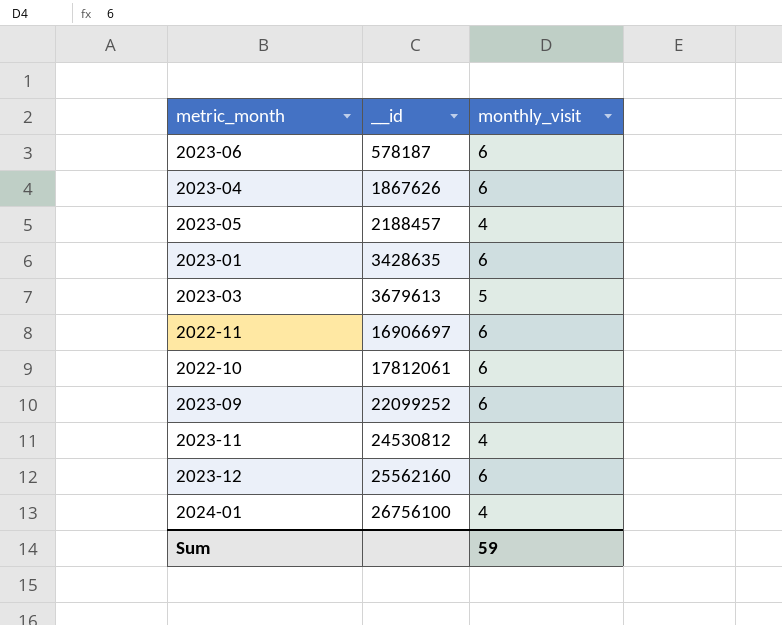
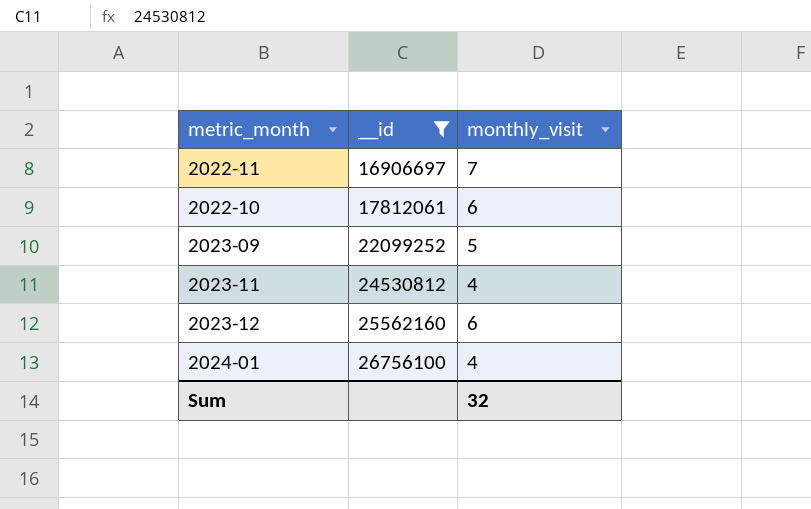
filter: none -> __id >= 16906697
2022-11 | monthly_visit: 6 -> 7
2023-09 | monthly_visit: 6 -> 5
Sum | monthly_visit: 59 -> 32

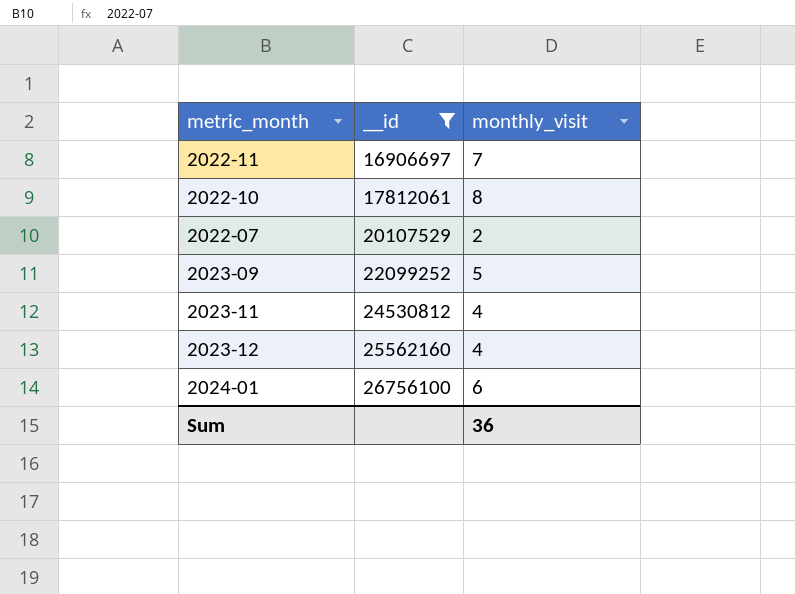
2022-10 | monthly_visit: 6 -> 8
row 2022-07: none -> 20107529 | 2
2023-12 | monthly_visit: 6 -> 4
2024-01 | monthly_visit: 4 -> 6
Sum | monthly_visit: 32 -> 36

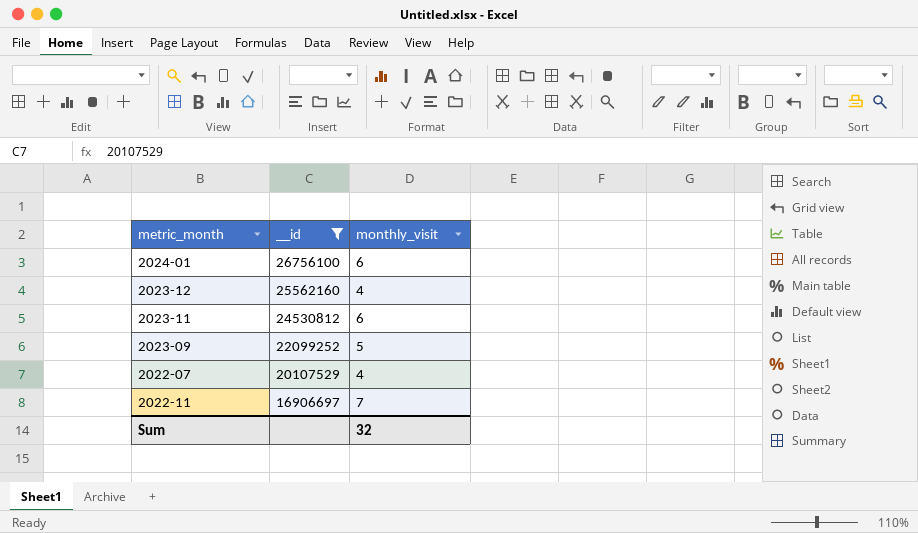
row order: __id ascending -> __id descending
row 2022-10: 17812061 | 8 -> none
2023-11 | monthly_visit: 4 -> 6
2022-07 | monthly_visit: 2 -> 4
Sum | monthly_visit: 36 -> 32

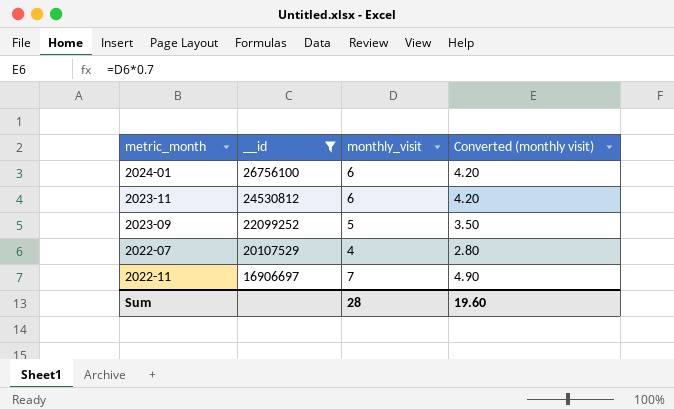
column Converted (monthly visit) | formula: none -> [monthly_visit] * 0.7
row 2023-12: 25562160 | 4 -> none
Sum | monthly_visit: 32 -> 28

